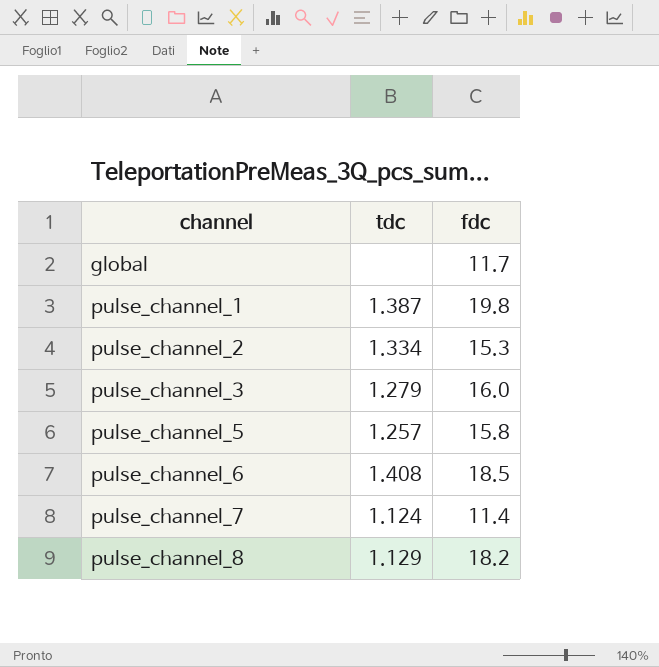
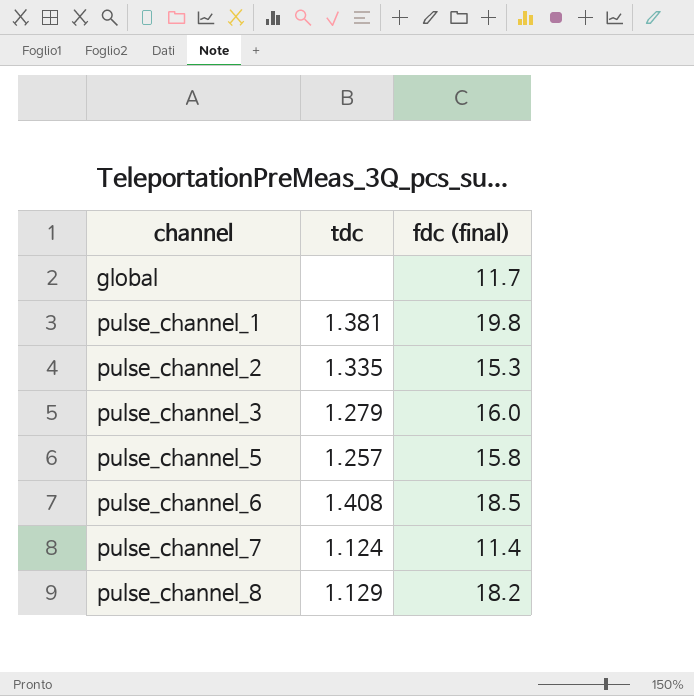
column name: fdc -> fdc (final)
pulse_channel_1 | tdc: 1.387 -> 1.381
pulse_channel_2 | tdc: 1.334 -> 1.335

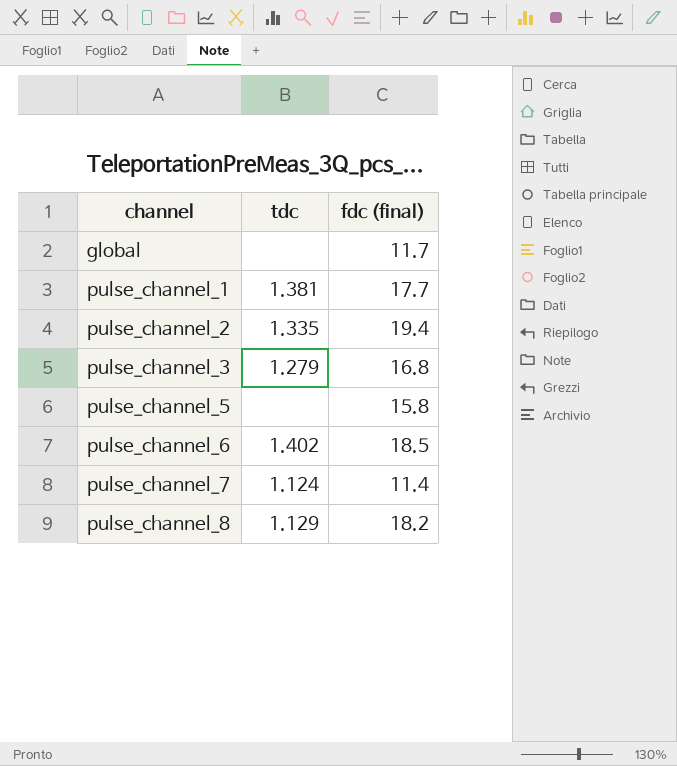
pulse_channel_1 | fdc (final): 19.8 -> 17.7
pulse_channel_2 | fdc (final): 15.3 -> 19.4
pulse_channel_3 | fdc (final): 16.0 -> 16.8
pulse_channel_5 | tdc: 1.257 -> none
pulse_channel_6 | tdc: 1.408 -> 1.402

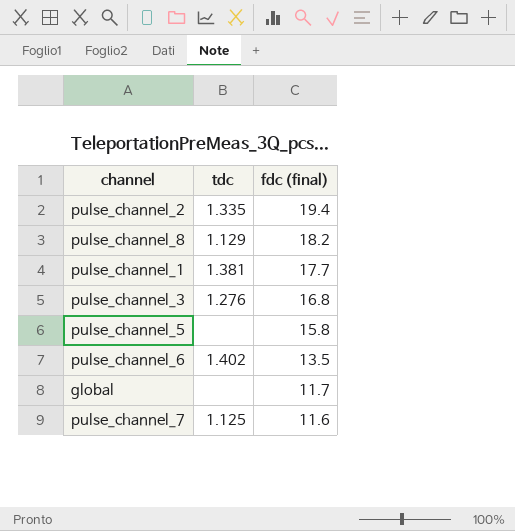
row order: channel ascending -> fdc (final) descending
pulse_channel_3 | tdc: 1.279 -> 1.276
pulse_channel_6 | fdc (final): 18.5 -> 13.5
pulse_channel_7 | tdc: 1.124 -> 1.125
pulse_channel_7 | fdc (final): 11.4 -> 11.6

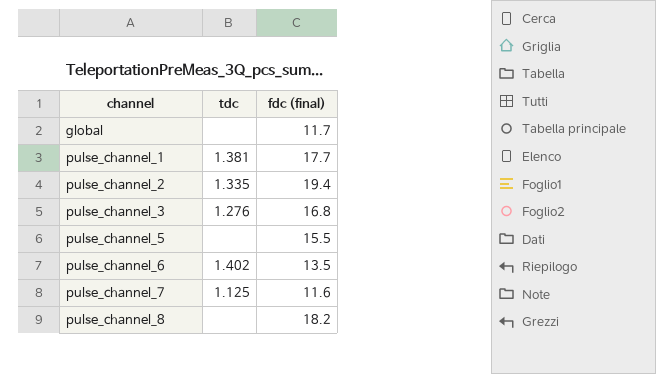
row order: fdc (final) descending -> channel ascending
pulse_channel_5 | fdc (final): 15.8 -> 15.5
pulse_channel_8 | tdc: 1.129 -> none

